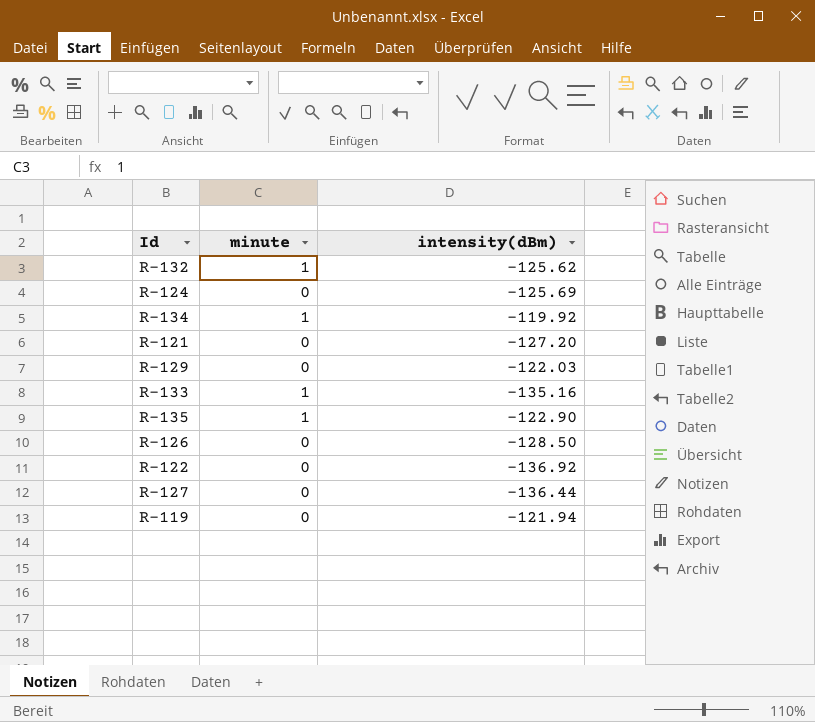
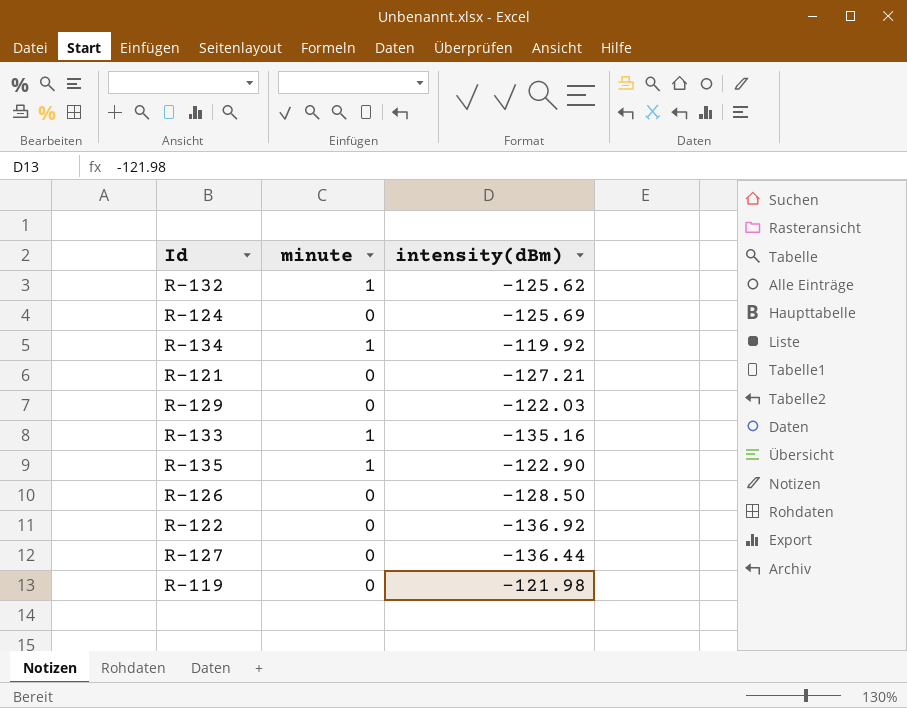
R-121 | intensity(dBm): -127.20 -> -127.21
R-119 | intensity(dBm): -121.94 -> -121.98

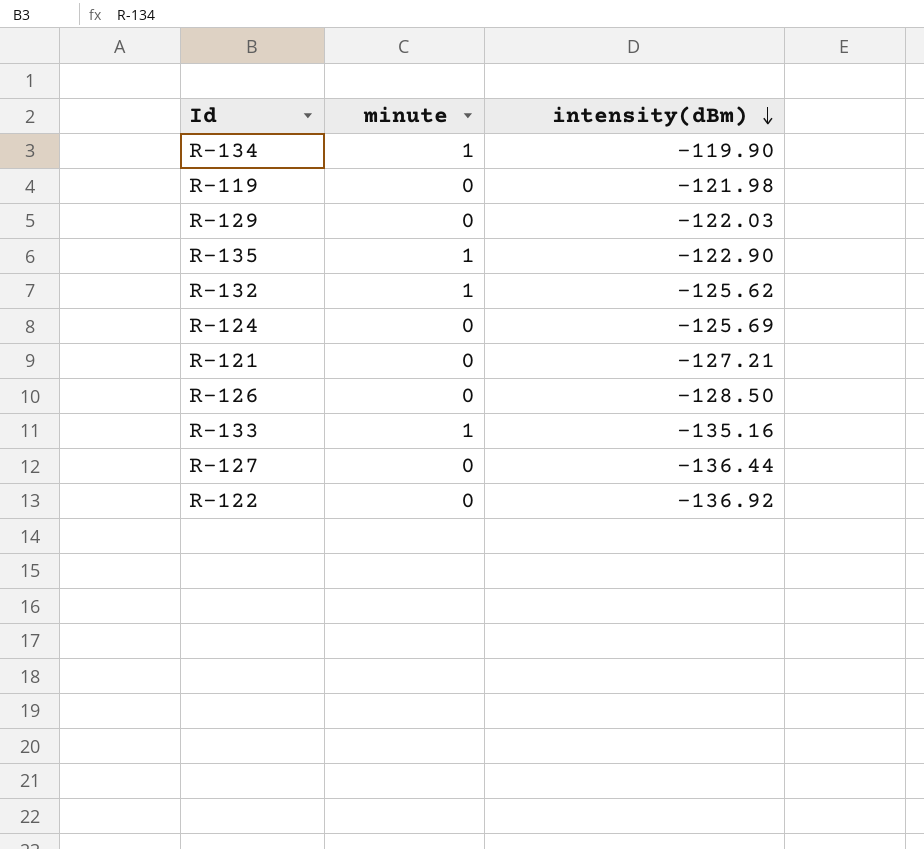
row order: none -> intensity(dBm) descending
R-134 | intensity(dBm): -119.92 -> -119.90

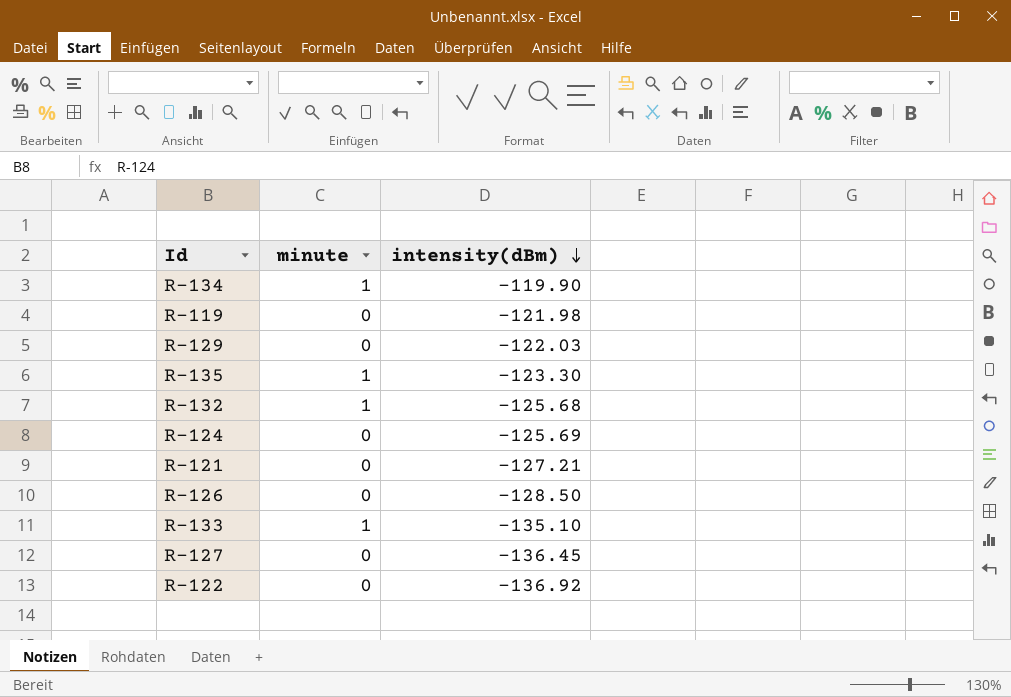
R-135 | intensity(dBm): -122.90 -> -123.30
R-132 | intensity(dBm): -125.62 -> -125.68
R-133 | intensity(dBm): -135.16 -> -135.10
R-127 | intensity(dBm): -136.44 -> -136.45

